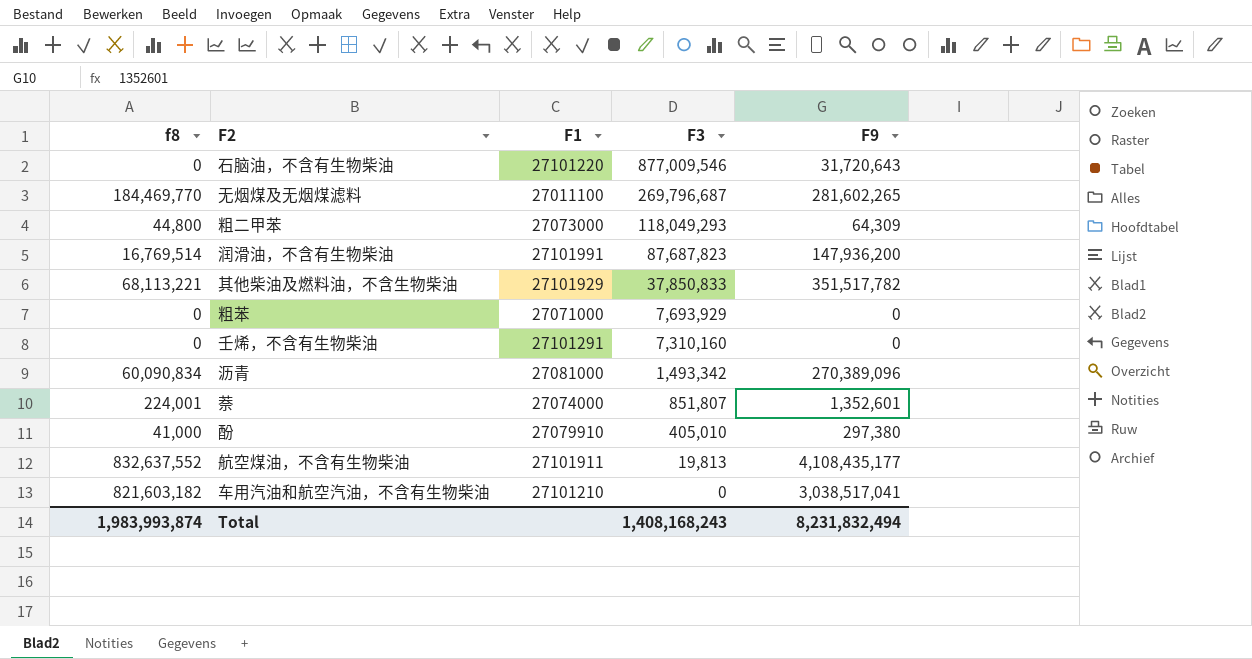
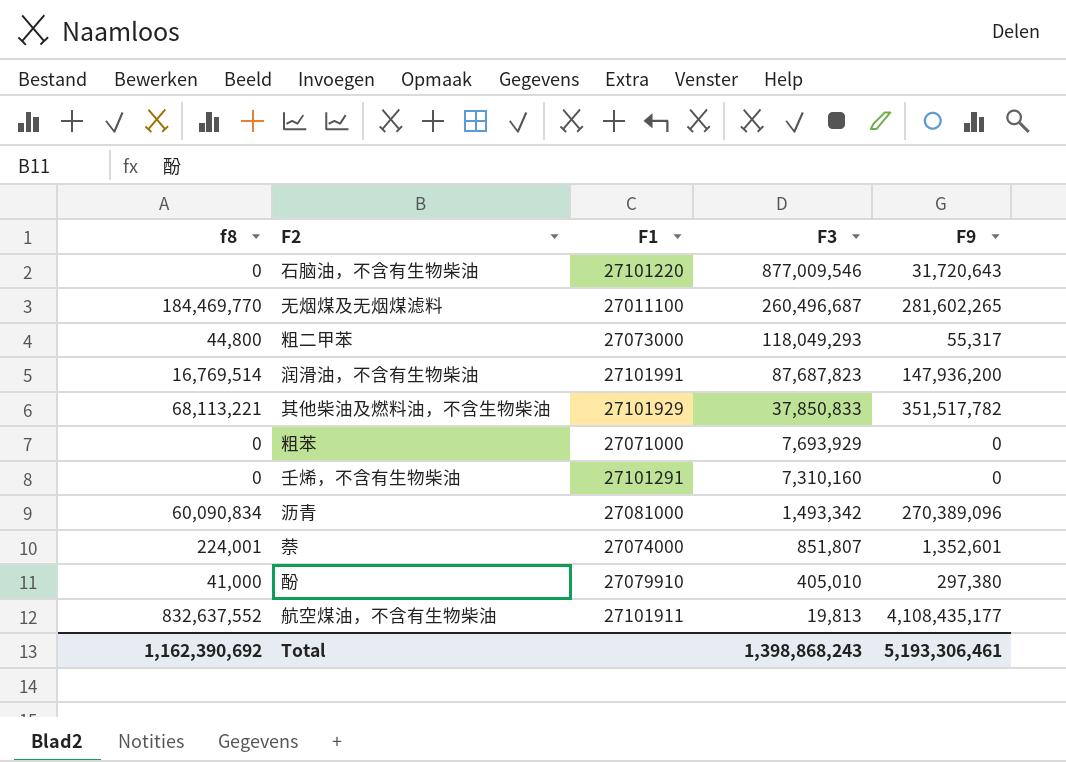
row 车用汽油和航空汽油，不含有生物柴油: 821,603,182 | 27101210 | 0 | 3,038,517,041 -> none
无烟煤及无烟煤滤料 | F3: 269,796,687 -> 260,496,687
粗二甲苯 | F9: 64,309 -> 55,317
Total | f8: 1,983,993,874 -> 1,162,390,692
Total | F3: 1,408,168,243 -> 1,398,868,243
Total | F9: 8,231,832,494 -> 5,193,306,461

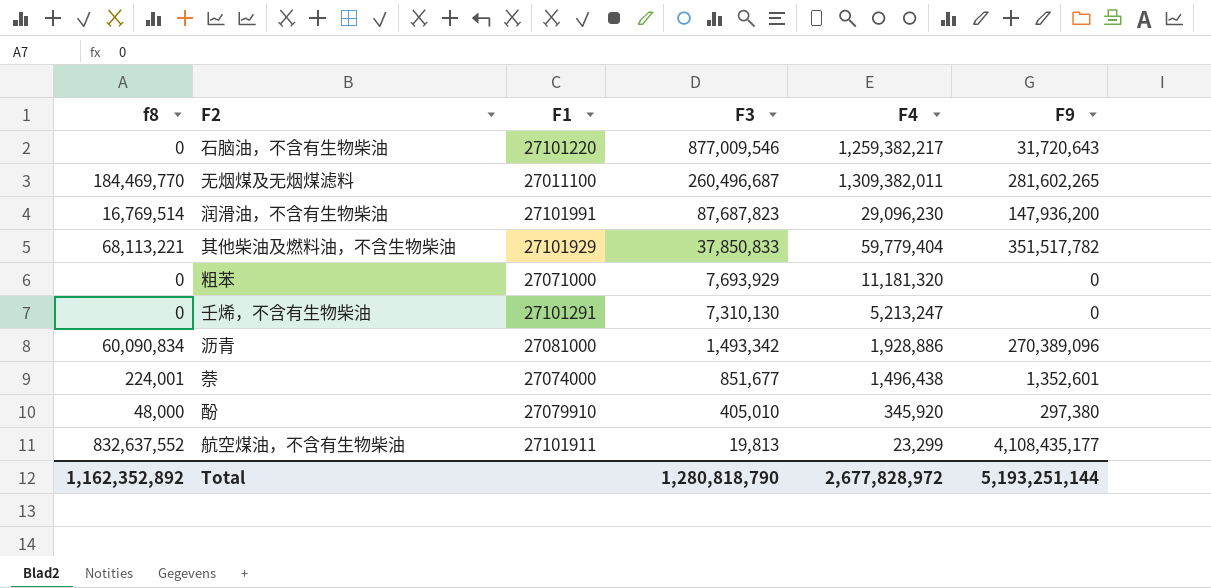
column F4 | position: none -> 5
row 粗二甲苯: 44,800 | 27073000 | 118,049,293 | 55,317 -> none
壬烯，不含有生物柴油 | F3: 7,310,160 -> 7,310,130
萘 | F3: 851,807 -> 851,677
酚 | f8: 41,000 -> 48,000
Total | f8: 1,162,390,692 -> 1,162,352,892
Total | F3: 1,398,868,243 -> 1,280,818,790
Total | F9: 5,193,306,461 -> 5,193,251,144

